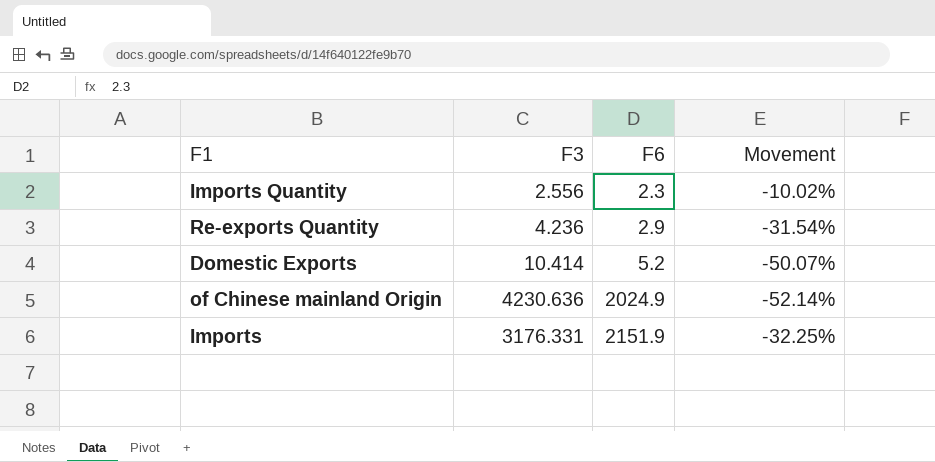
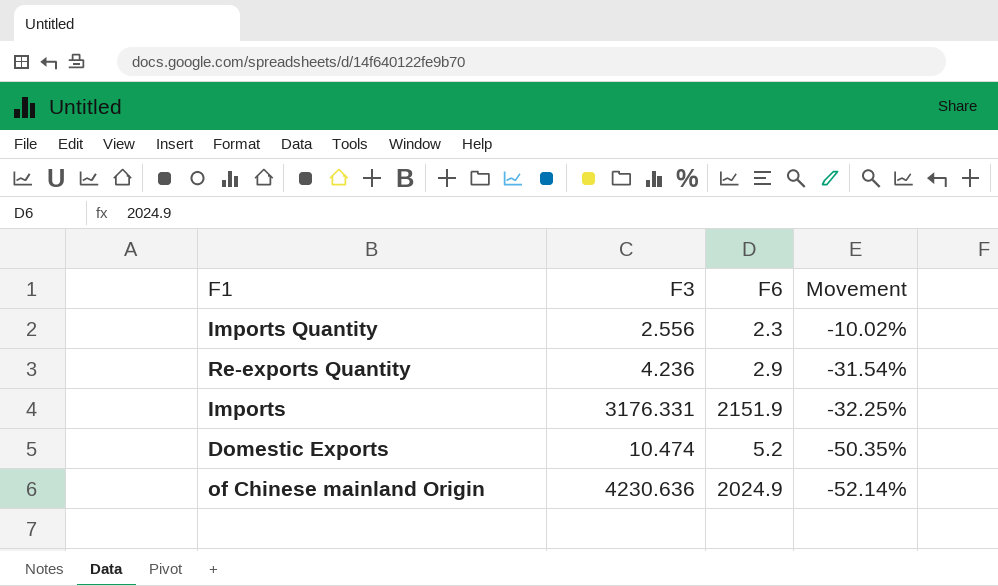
row order: F6 ascending -> Movement descending
Domestic Exports | F3: 10.414 -> 10.474
Domestic Exports | Movement: -50.07% -> -50.35%

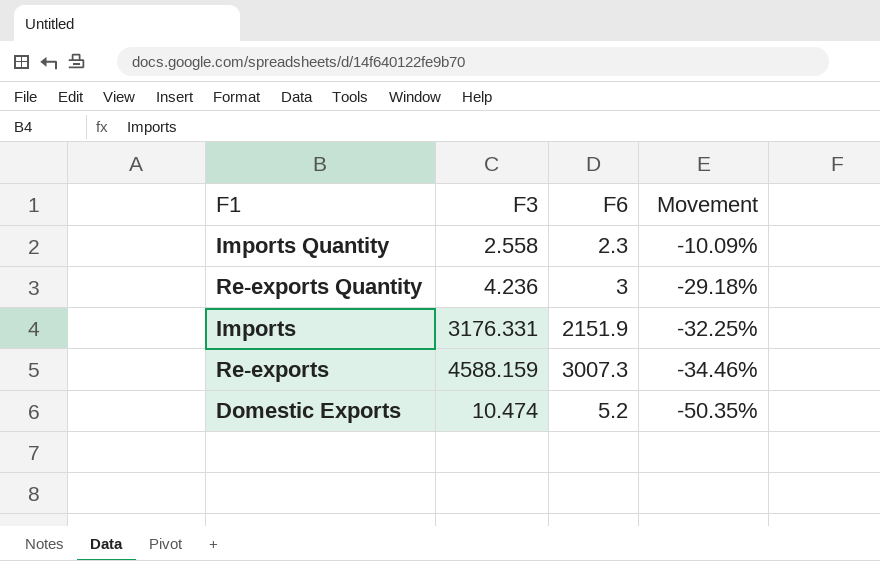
row of Chinese mainland Origin: 4230.636 | 2024.9 | -52.14% -> none
Imports Quantity | F3: 2.556 -> 2.558
Imports Quantity | Movement: -10.02% -> -10.09%
Re-exports Quantity | F6: 2.9 -> 3
Re-exports Quantity | Movement: -31.54% -> -29.18%
row Re-exports: none -> 4588.159 | 3007.3 | -34.46%

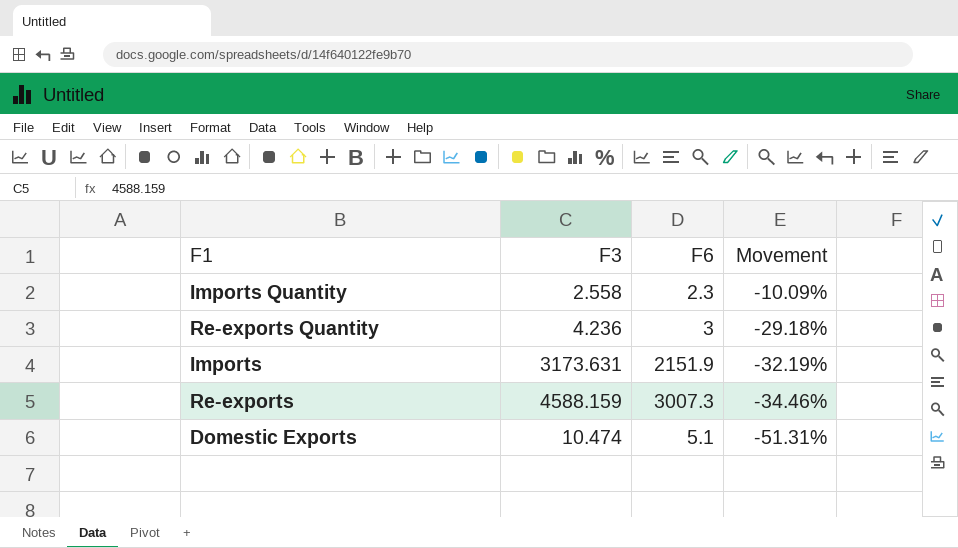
Imports | F3: 3176.331 -> 3173.631
Imports | Movement: -32.25% -> -32.19%
Domestic Exports | F6: 5.2 -> 5.1
Domestic Exports | Movement: -50.35% -> -51.31%

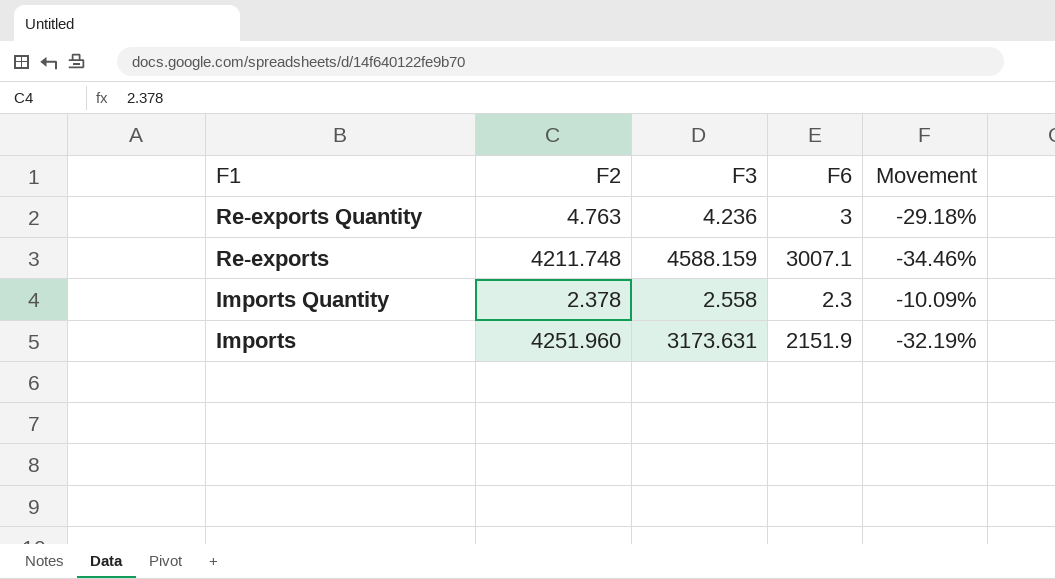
row order: Movement descending -> F1 descending
column F2 | position: none -> 2
row Domestic Exports: 10.474 | 5.1 | -51.31% -> none
Re-exports | F6: 3007.3 -> 3007.1

